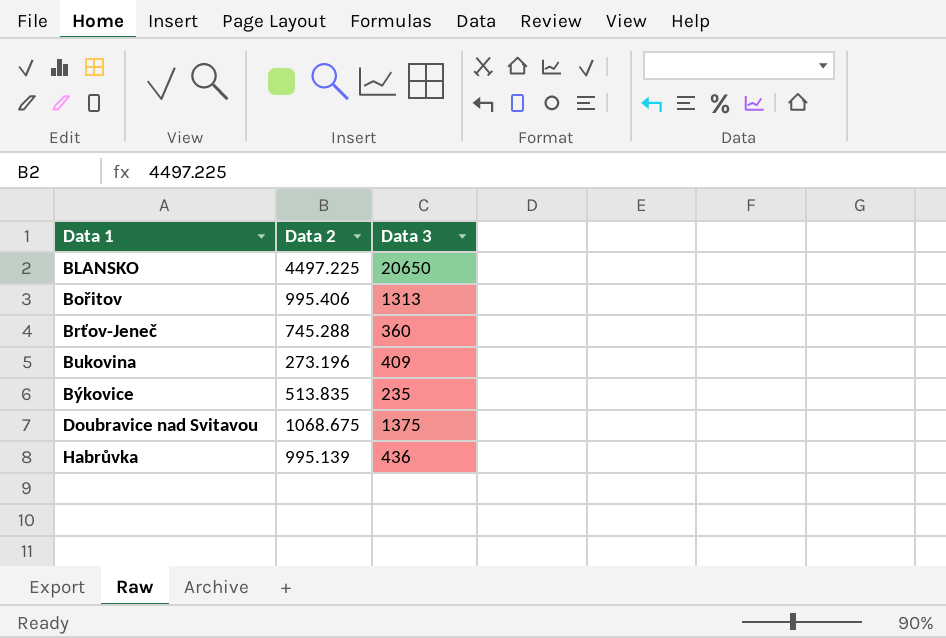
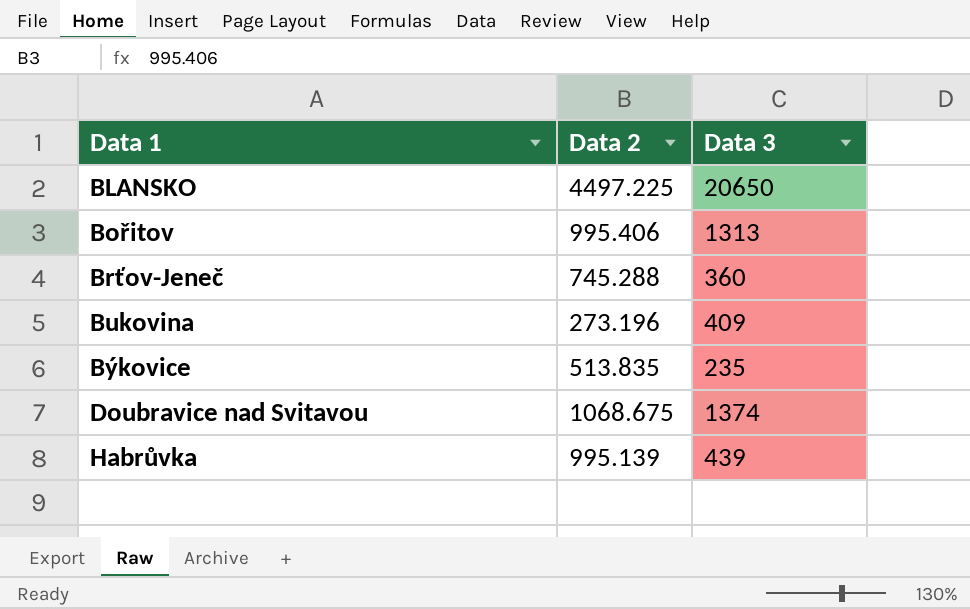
Doubravice nad Svitavou | Data 3: 1375 -> 1374
Habrůvka | Data 3: 436 -> 439

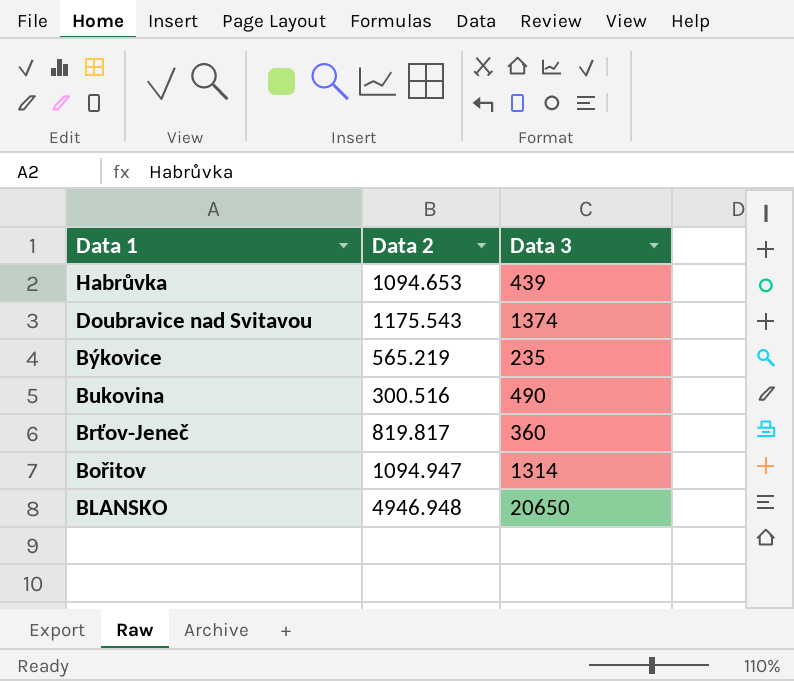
row order: Data 1 ascending -> Data 1 descending
Habrůvka | Data 2: 995.139 -> 1094.653
Doubravice nad Svitavou | Data 2: 1068.675 -> 1175.543
Býkovice | Data 2: 513.835 -> 565.219
Bukovina | Data 2: 273.196 -> 300.516
Bukovina | Data 3: 409 -> 490
Brťov-Jeneč | Data 2: 745.288 -> 819.817
Bořitov | Data 2: 995.406 -> 1094.947
Bořitov | Data 3: 1313 -> 1314
BLANSKO | Data 2: 4497.225 -> 4946.948

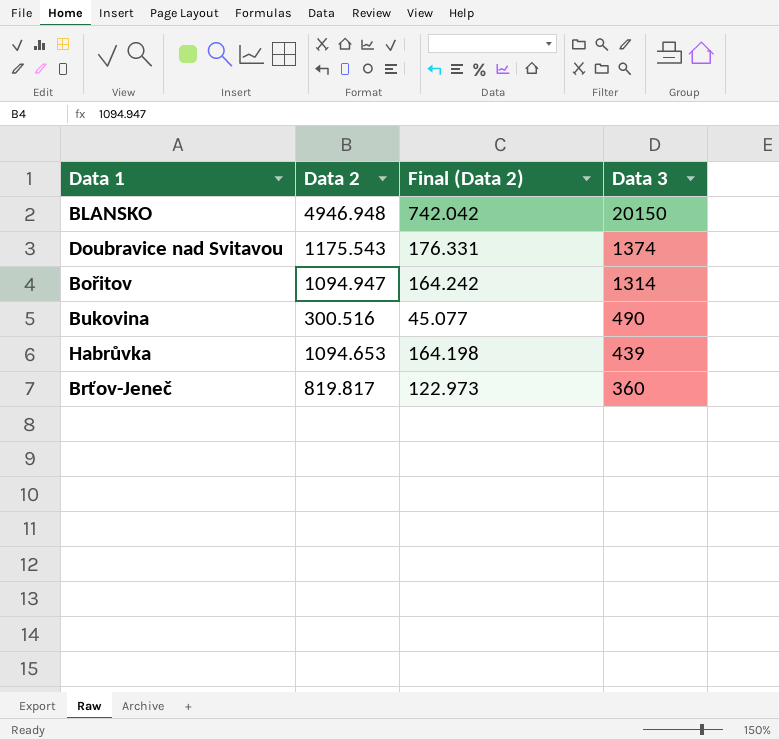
row order: Data 1 descending -> Data 3 descending
column Final (Data 2) | formula: none -> [Data 2] * 0.15
row Býkovice: 565.219 | 235 -> none
BLANSKO | Data 3: 20650 -> 20150

